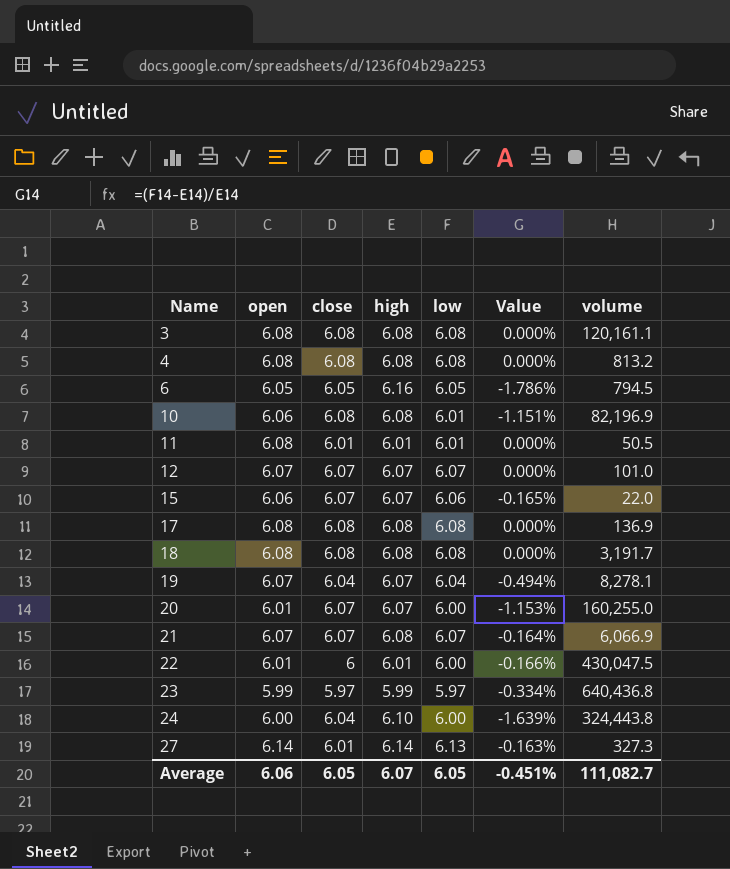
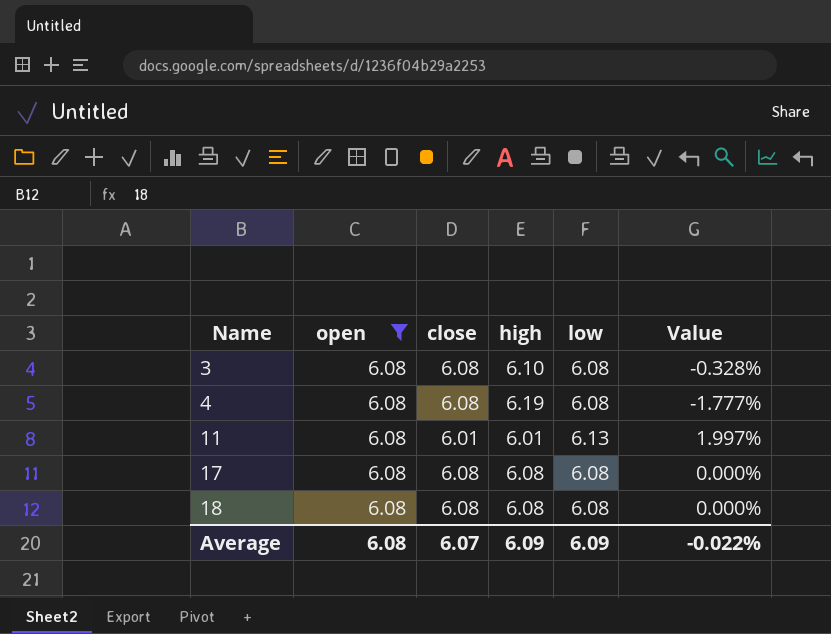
filter: none -> open = 6.08
column volume | position: 7 -> none
3 | high: 6.08 -> 6.10
3 | Value: 0.000% -> -0.328%
4 | high: 6.08 -> 6.19
4 | Value: 0.000% -> -1.777%
11 | low: 6.01 -> 6.13
11 | Value: 0.000% -> 1.997%
Average | open: 6.06 -> 6.08
Average | close: 6.05 -> 6.07
Average | high: 6.07 -> 6.09
Average | low: 6.05 -> 6.09
Average | Value: -0.451% -> -0.022%

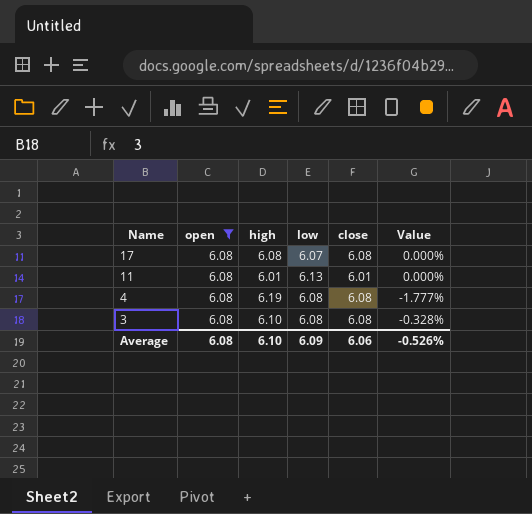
row order: Name ascending -> Name descending
column close | position: 3 -> 5
column Value | formula: ([low] - [high]) / [high] -> ([close] - [high]) / [high]
row 18: 6.08 | 6.08 | 6.08 | 6.08 | 0.000% -> none
17 | low: 6.08 -> 6.07
Average | high: 6.09 -> 6.10
Average | close: 6.07 -> 6.06
Average | Value: -0.022% -> -0.526%

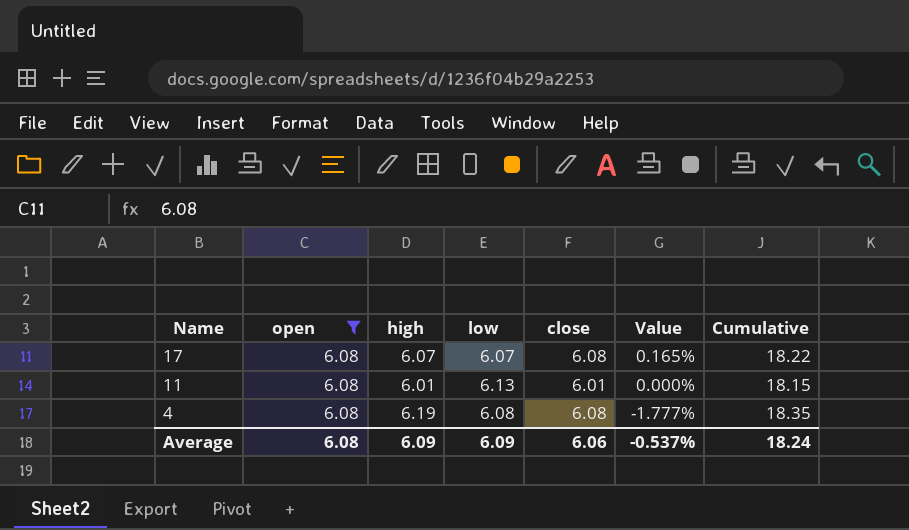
column Cumulative | formula: none -> [high] + [low] + [close]
row 3: 6.08 | 6.10 | 6.08 | 6.08 | -0.328% -> none
17 | high: 6.08 -> 6.07
17 | Value: 0.000% -> 0.165%
Average | high: 6.10 -> 6.09
Average | Value: -0.526% -> -0.537%

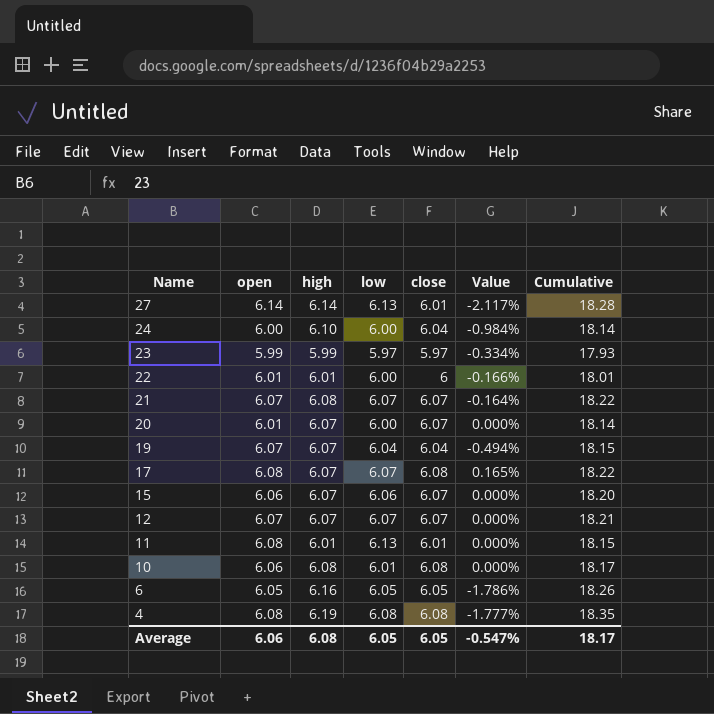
filter: open = 6.08 -> none
Average | open: 6.08 -> 6.06
Average | high: 6.09 -> 6.08
Average | low: 6.09 -> 6.05
Average | close: 6.06 -> 6.05
Average | Value: -0.537% -> -0.547%
Average | Cumulative: 18.24 -> 18.17

